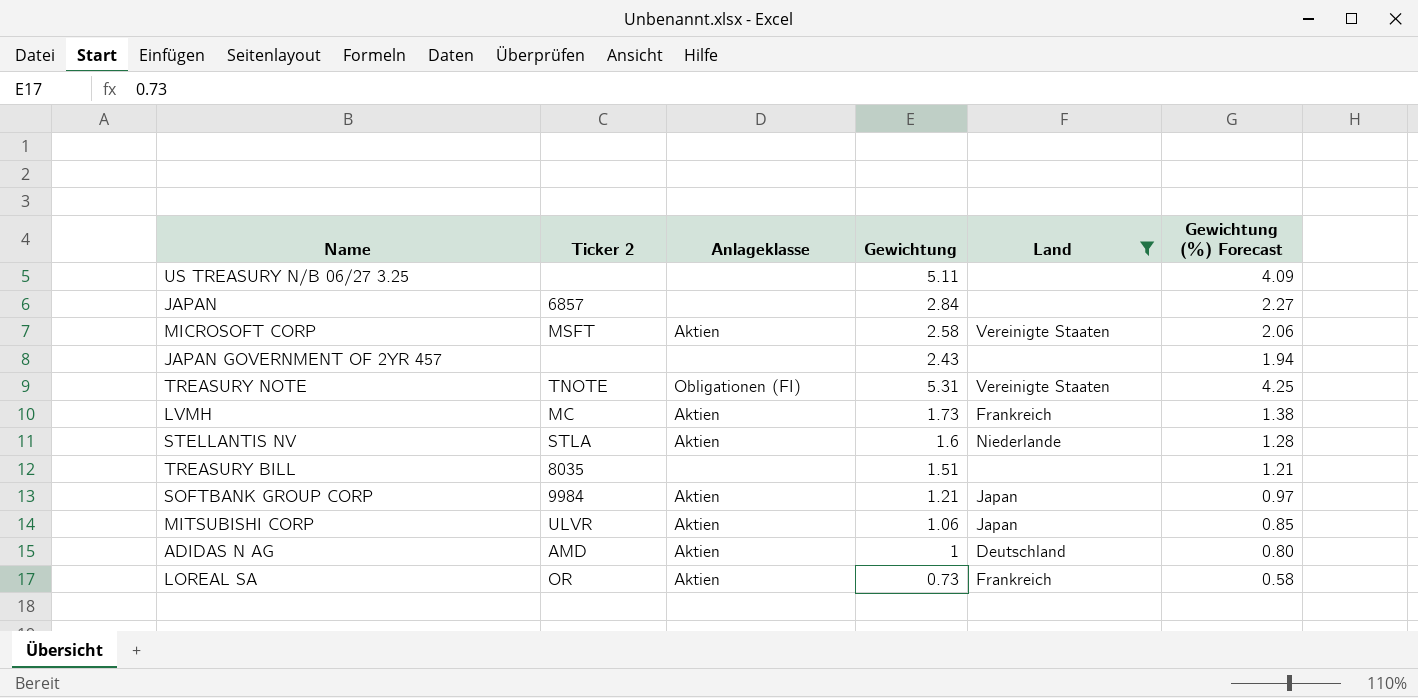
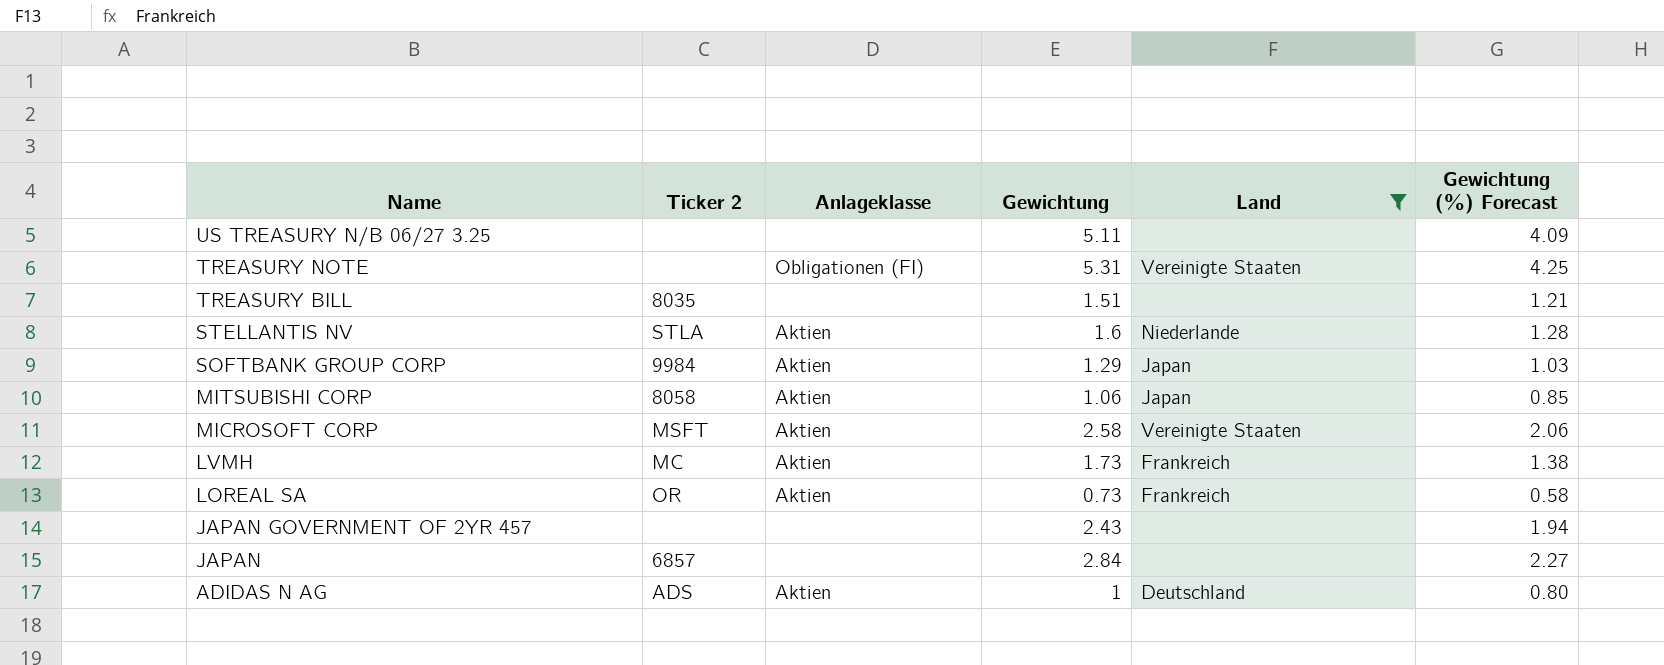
row order: none -> Name descending
TREASURY NOTE | Ticker 2: TNOTE -> none
SOFTBANK GROUP CORP | Gewichtung: 1.21 -> 1.29
SOFTBANK GROUP CORP | Gewichtung (%) Forecast: 0.97 -> 1.03
MITSUBISHI CORP | Ticker 2: ULVR -> 8058
ADIDAS N AG | Ticker 2: AMD -> ADS

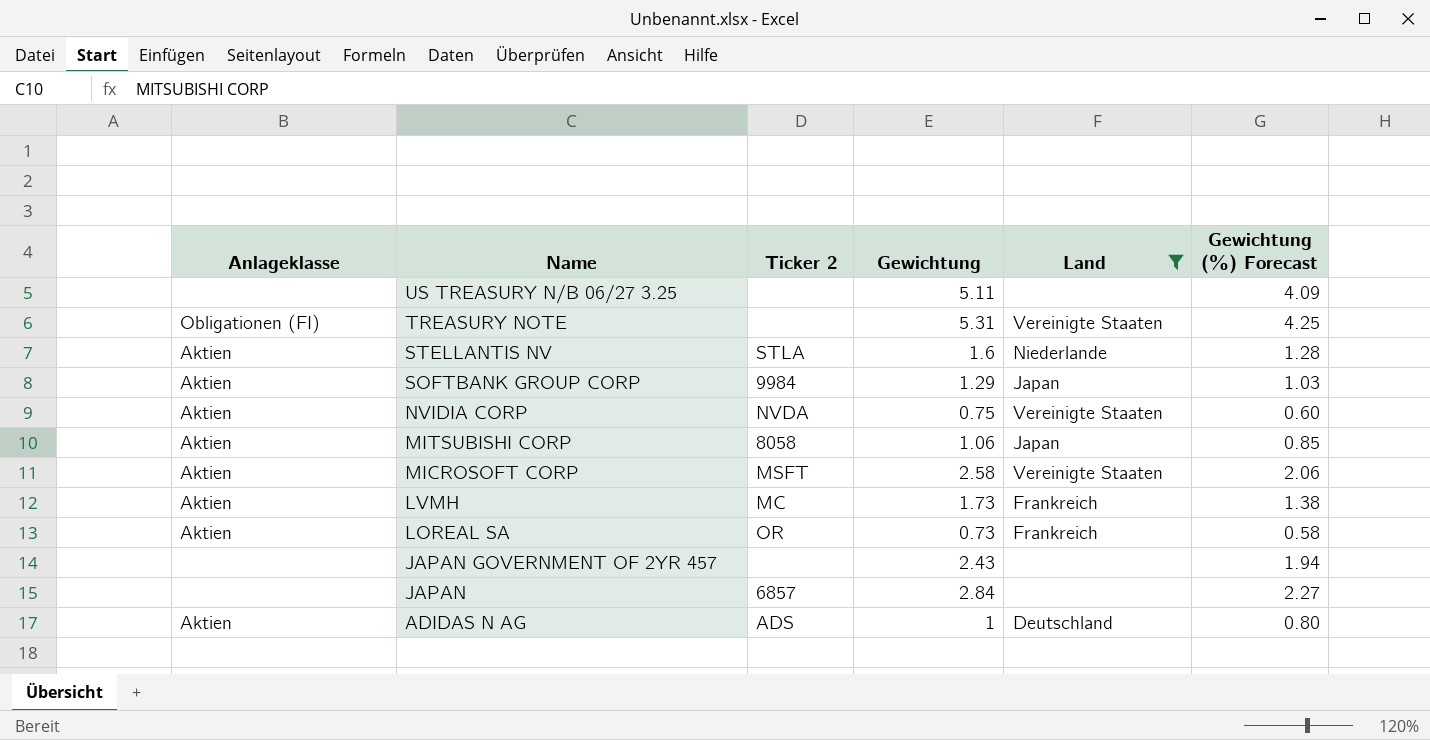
column Anlageklasse | position: 3 -> 1
row TREASURY BILL: 8035 | none | 1.51 | none | 1.21 -> none
row NVIDIA CORP: none -> Aktien | NVDA | 0.75 | Vereinigte Staaten | 0.60

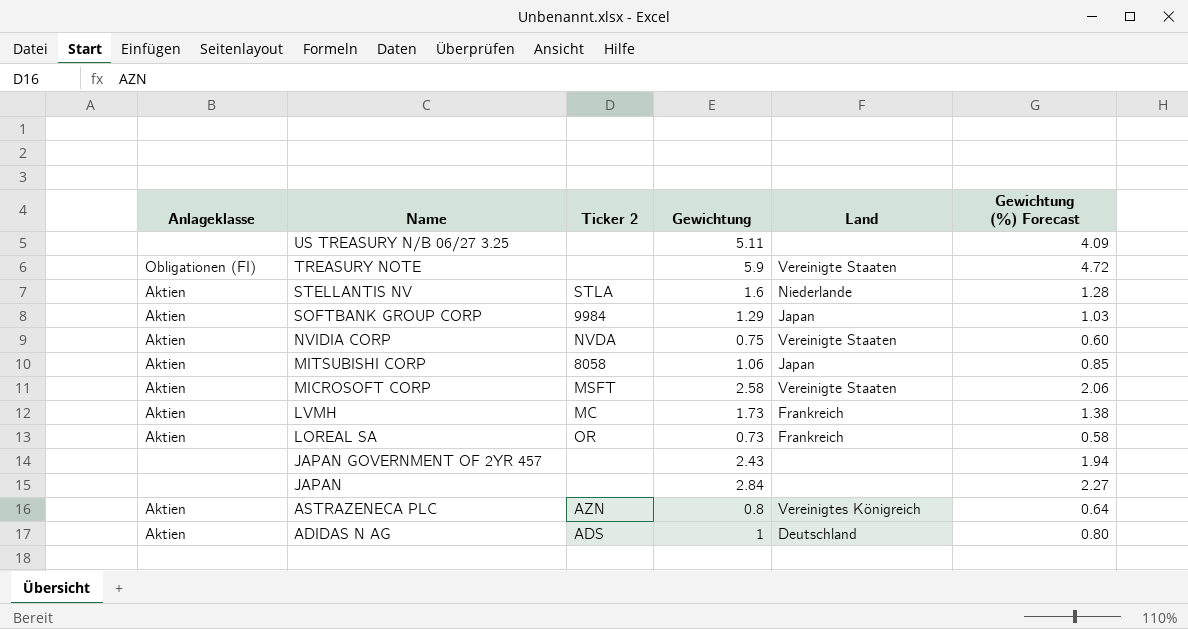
filter: Land != Vereinigtes Königreich -> none
TREASURY NOTE | Gewichtung: 5.31 -> 5.9
TREASURY NOTE | Gewichtung (%) Forecast: 4.25 -> 4.72
JAPAN | Ticker 2: 6857 -> none

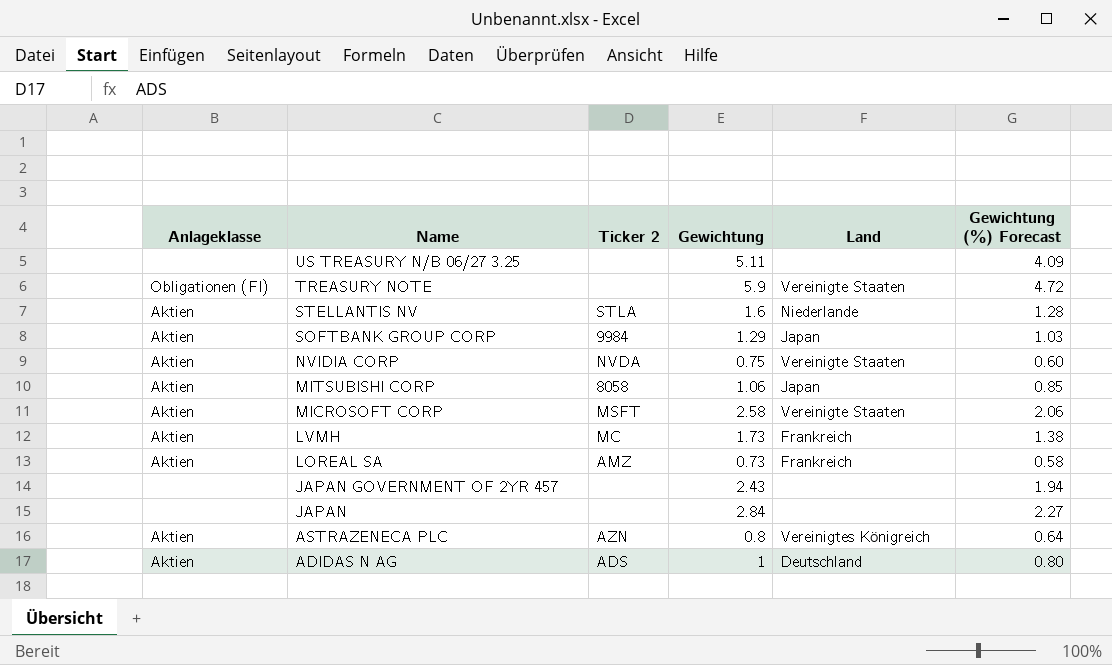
LOREAL SA | Ticker 2: OR -> AMZ

